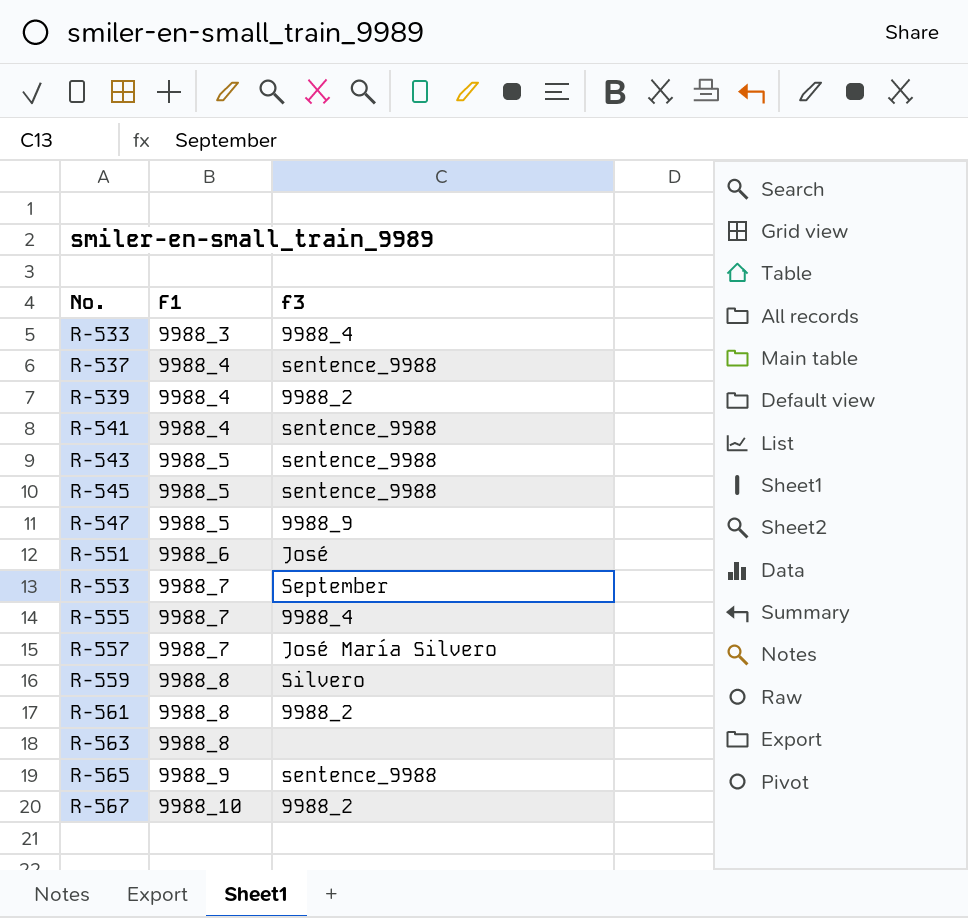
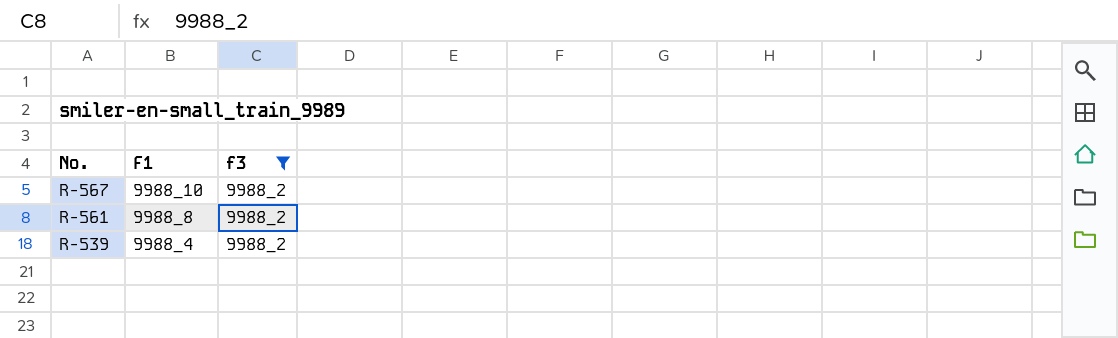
filter: none -> f3 = 9988_2
row order: No. ascending -> No. descending

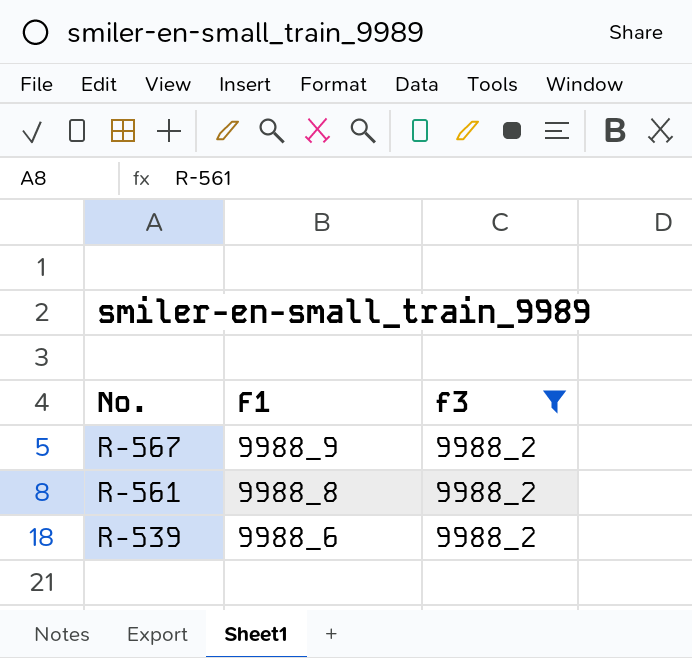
R-567 | F1: 9988_10 -> 9988_9
R-539 | F1: 9988_4 -> 9988_6

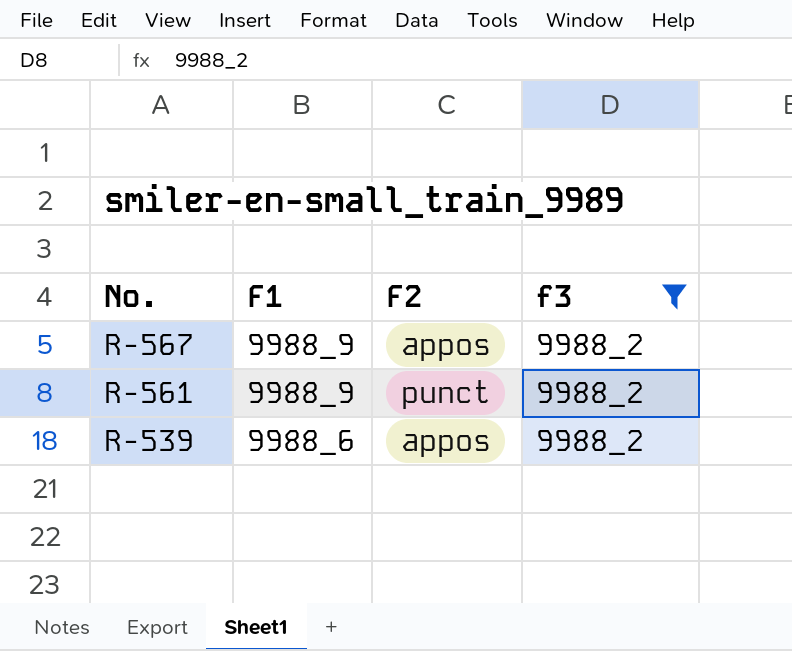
column F2 | position: none -> 3
R-561 | F1: 9988_8 -> 9988_9

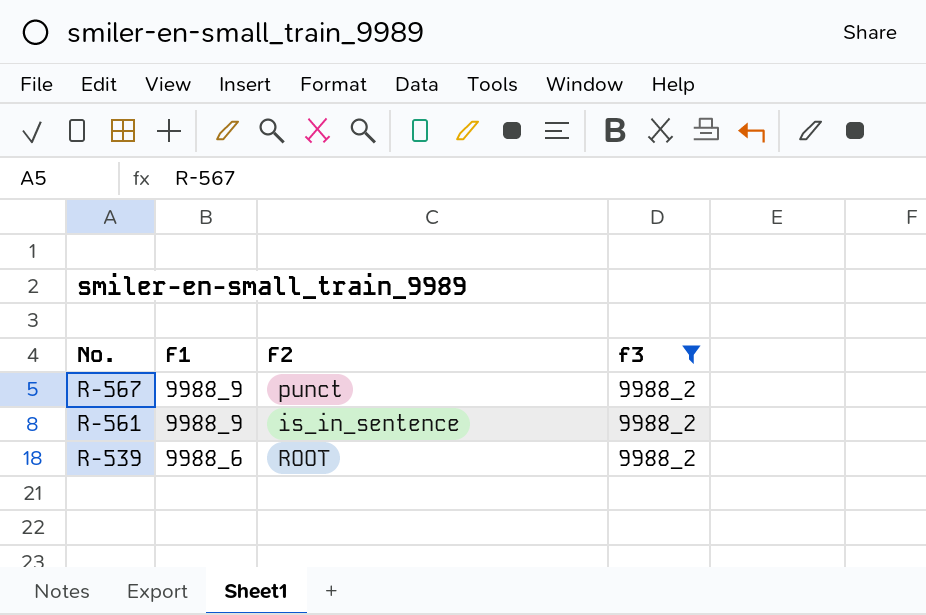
R-567 | F2: appos -> punct
R-561 | F2: punct -> is_in_sentence
R-539 | F2: appos -> ROOT

